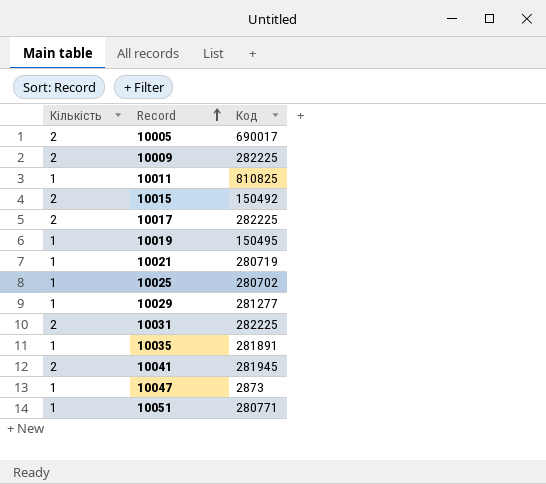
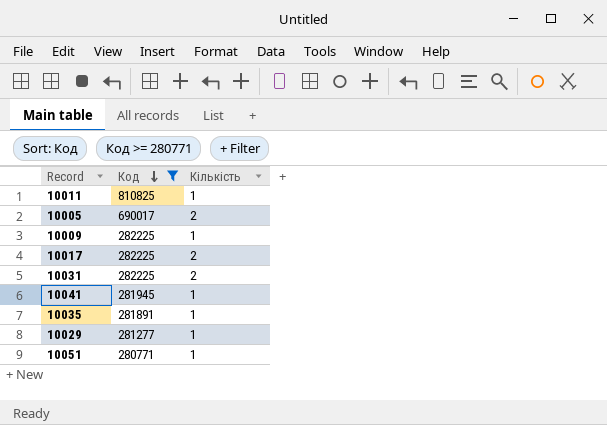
filter: none -> Код >= 280771
row order: Record ascending -> Код descending
column Кількість | position: 1 -> 3
10009 | Кількість: 2 -> 1
10041 | Кількість: 2 -> 1

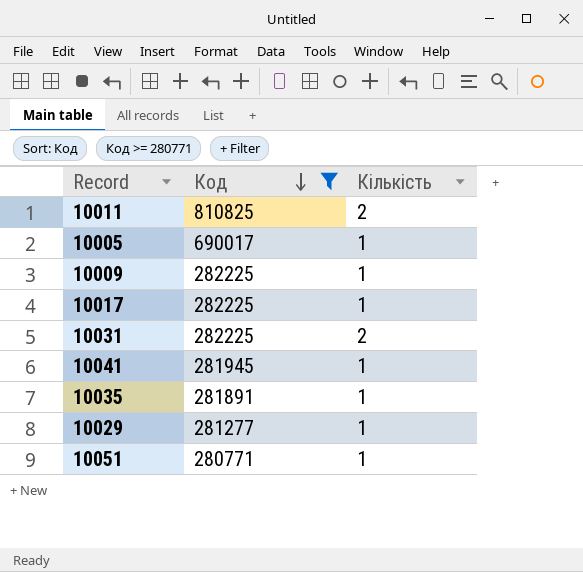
10011 | Кількість: 1 -> 2
10005 | Кількість: 2 -> 1
10017 | Кількість: 2 -> 1

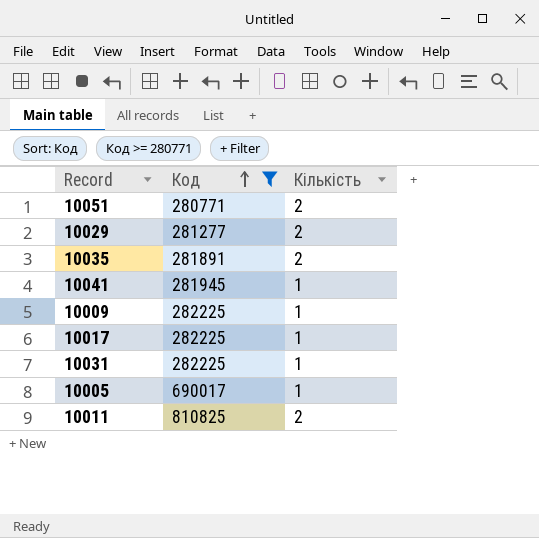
row order: Код descending -> Код ascending
10051 | Кількість: 1 -> 2
10029 | Кількість: 1 -> 2
10035 | Кількість: 1 -> 2
10031 | Кількість: 2 -> 1

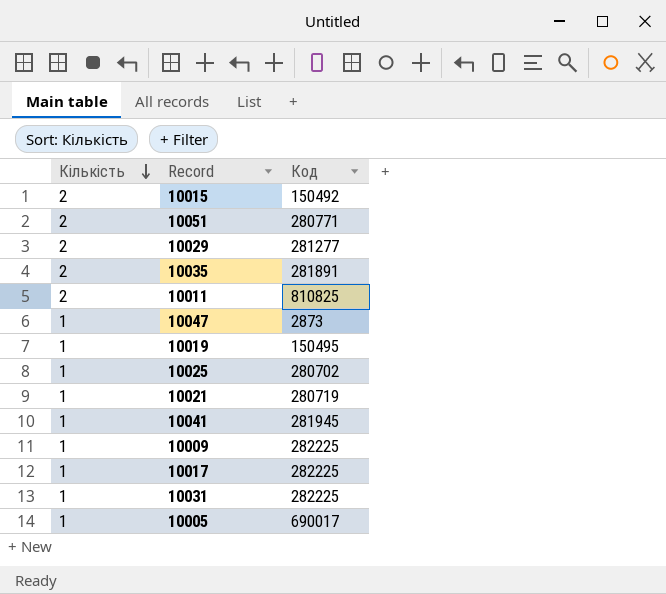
filter: Код >= 280771 -> none
row order: Код ascending -> Кількість descending
column Кількість | position: 3 -> 1

